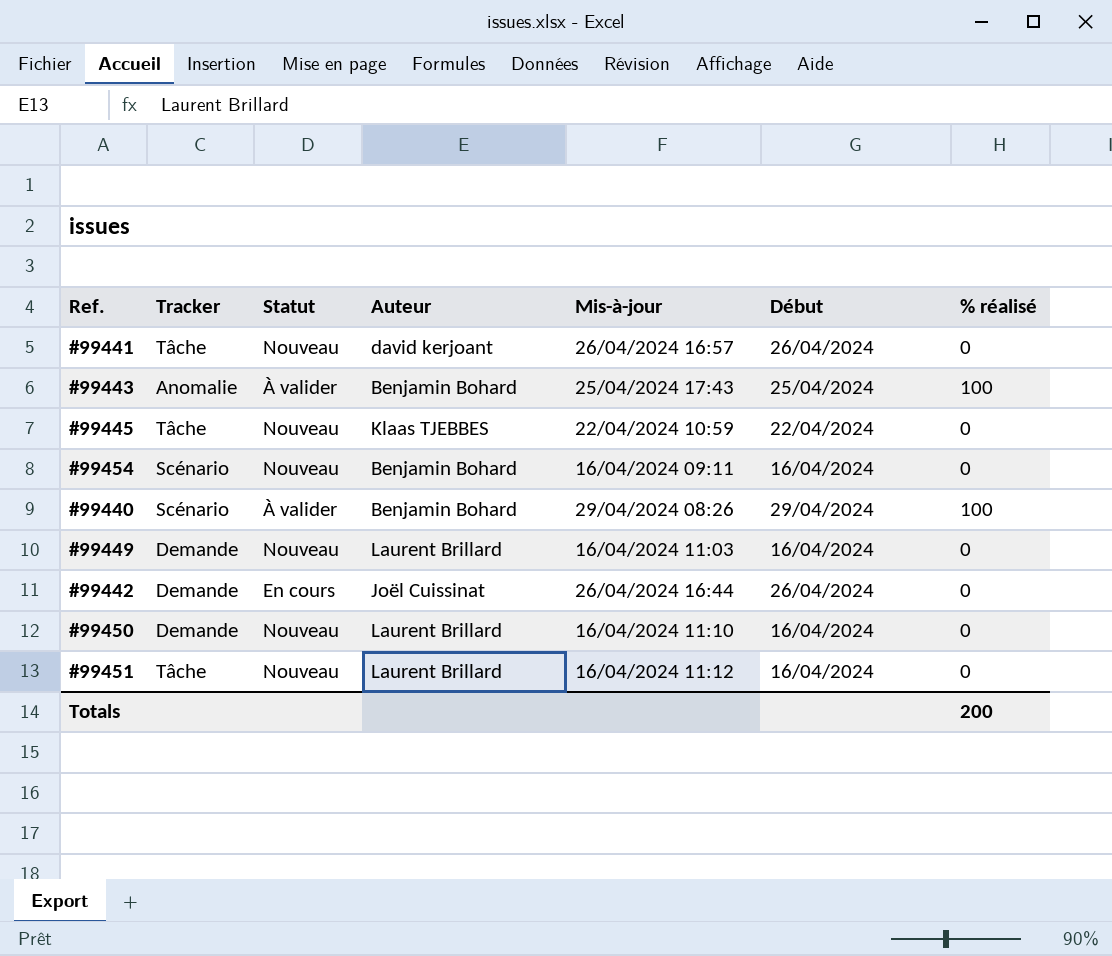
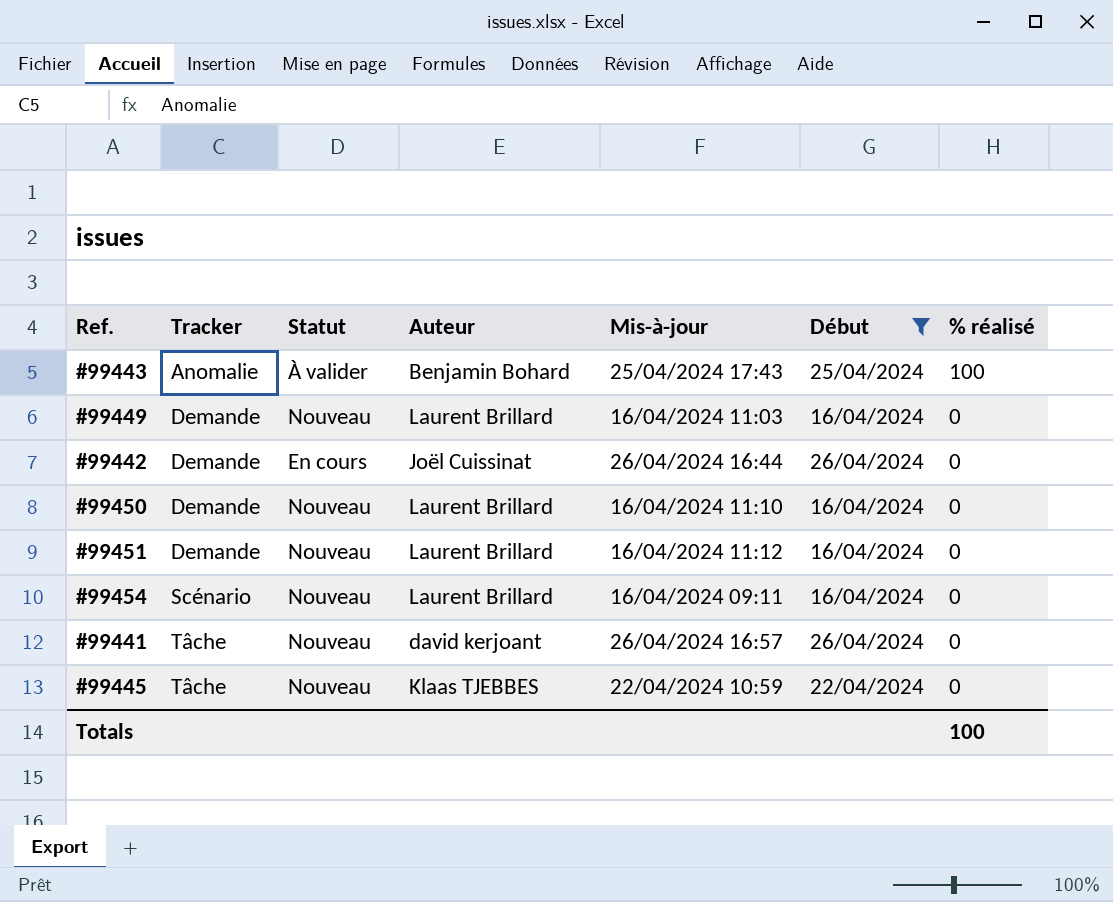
filter: none -> Début != 29/04/2024
row order: none -> Tracker ascending
#99451 | Tracker: Tâche -> Demande
#99454 | Auteur: Benjamin Bohard -> Laurent Brillard
Totals | % réalisé: 200 -> 100

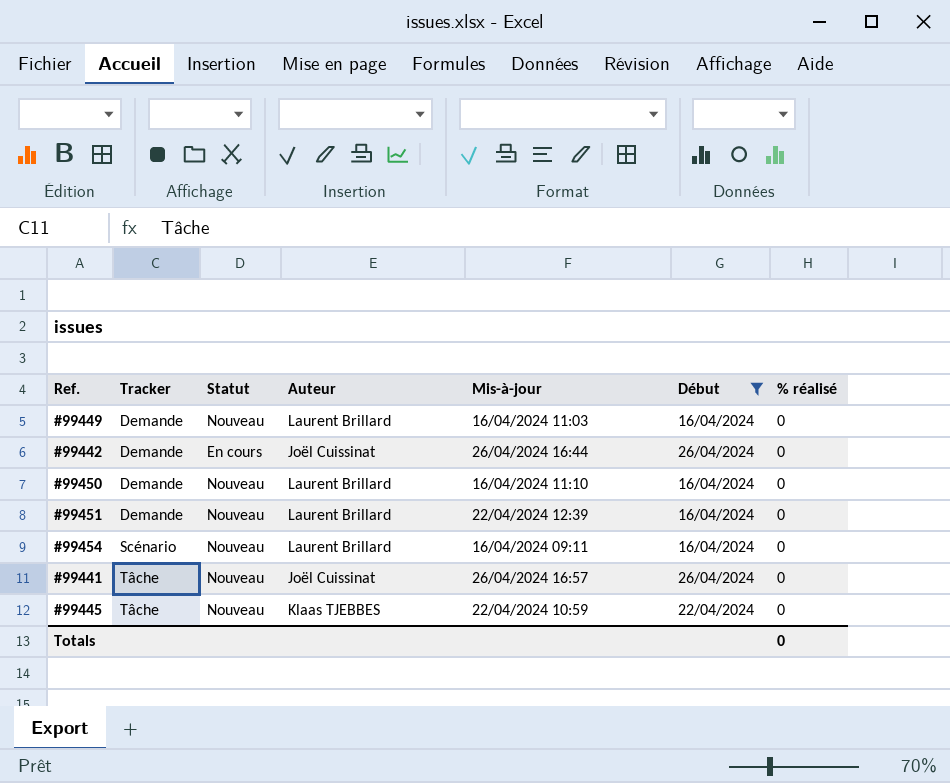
row #99443: Anomalie | À valider | Benjamin Bohard | 25/04/2024 17:43 | 25/04/2024 | 100 -> none
#99451 | Mis-à-jour: 16/04/2024 11:12 -> 22/04/2024 12:39
#99441 | Auteur: david kerjoant -> Joël Cuissinat
Totals | % réalisé: 100 -> 0

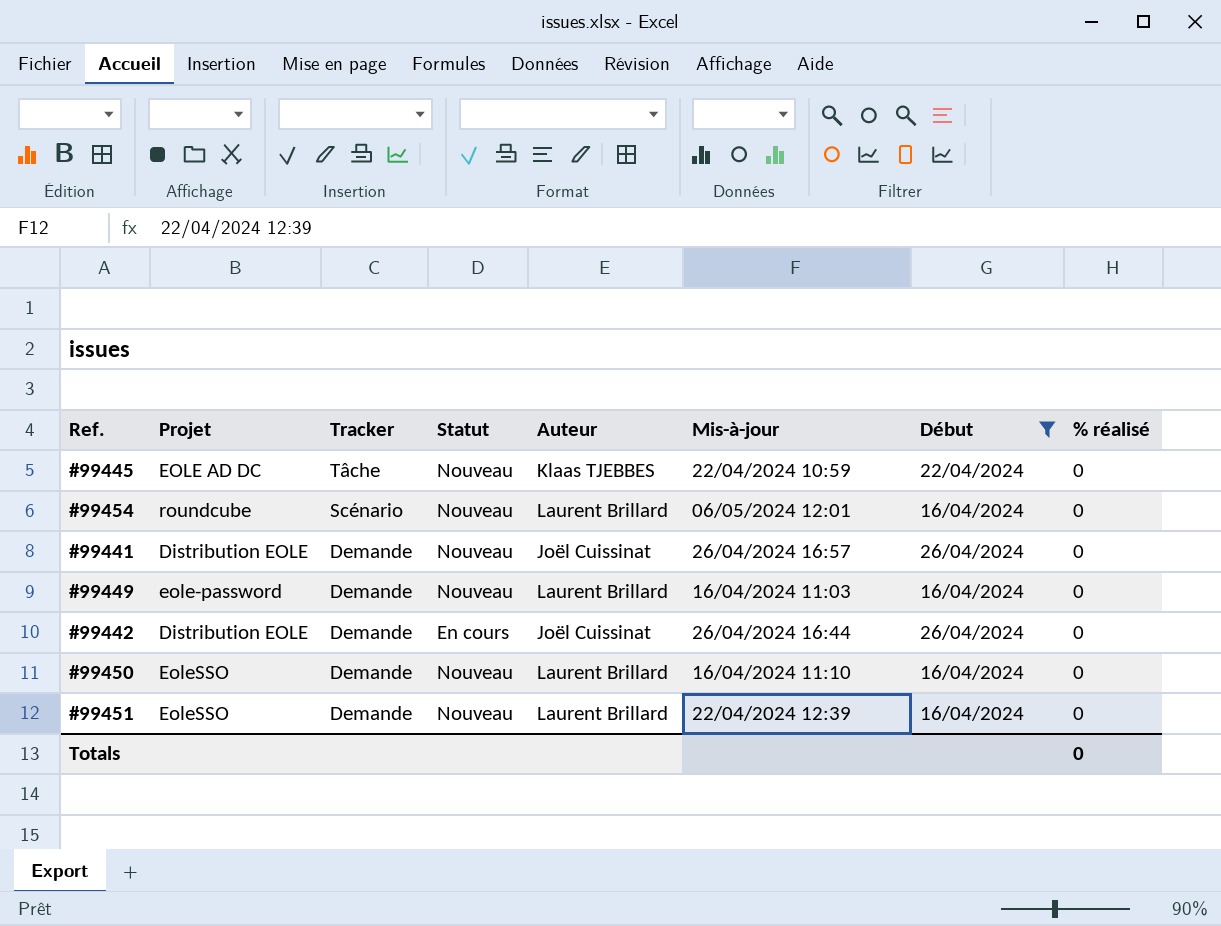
row order: Tracker ascending -> Tracker descending
column Projet | position: none -> 2
#99454 | Mis-à-jour: 16/04/2024 09:11 -> 06/05/2024 12:01
#99441 | Tracker: Tâche -> Demande

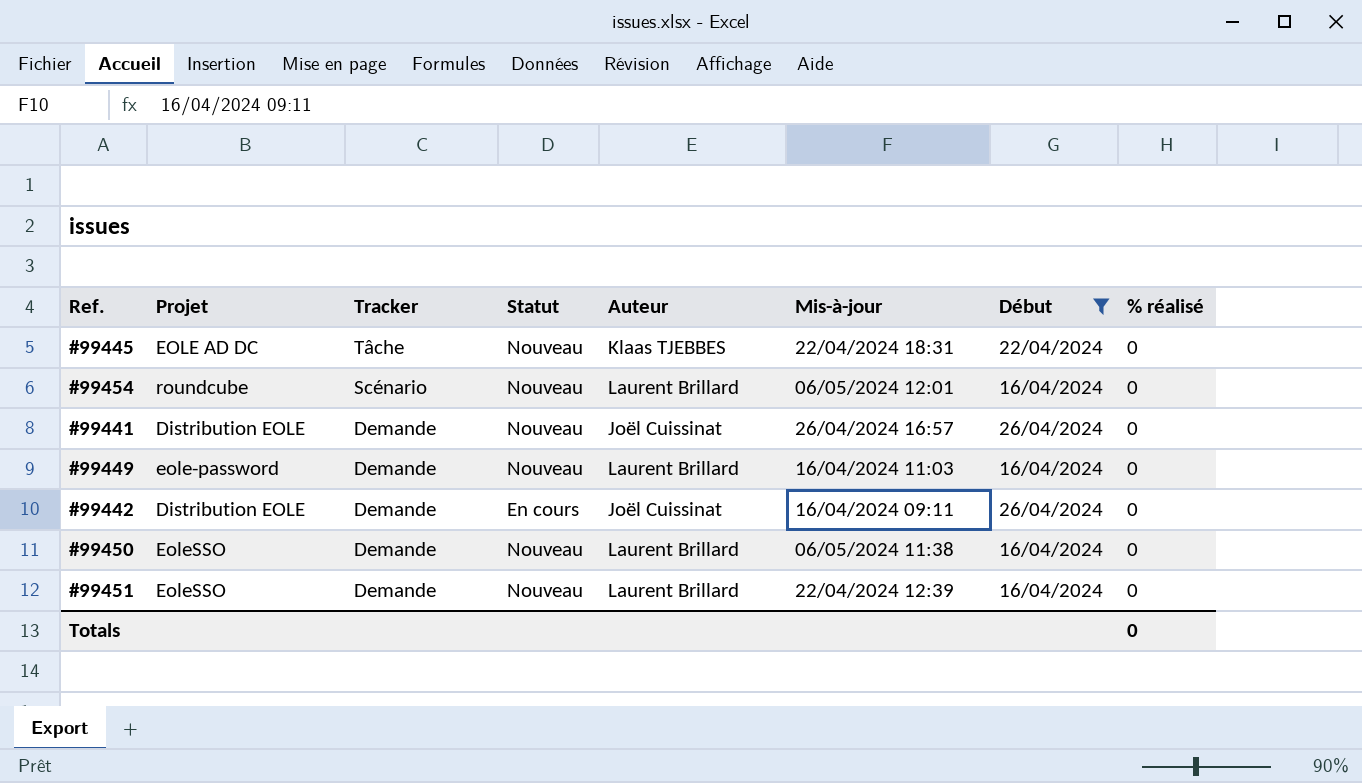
#99445 | Mis-à-jour: 22/04/2024 10:59 -> 22/04/2024 18:31
#99442 | Mis-à-jour: 26/04/2024 16:44 -> 16/04/2024 09:11
#99450 | Mis-à-jour: 16/04/2024 11:10 -> 06/05/2024 11:38

